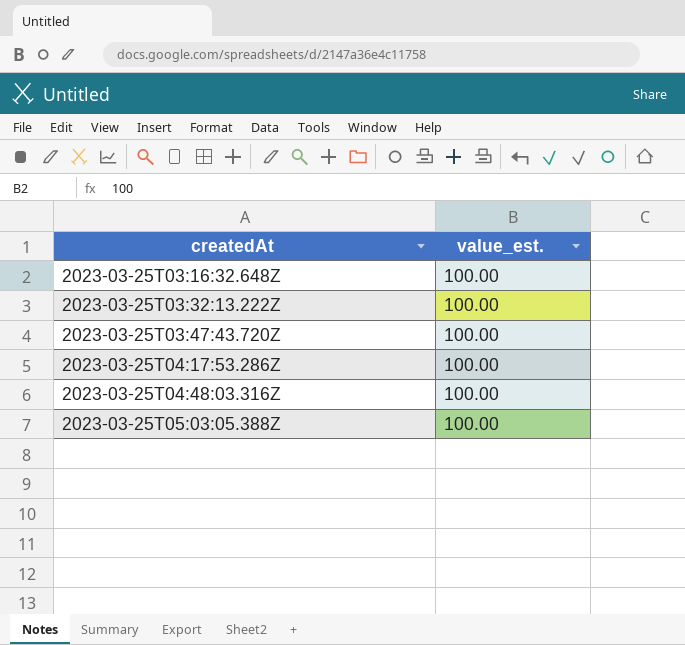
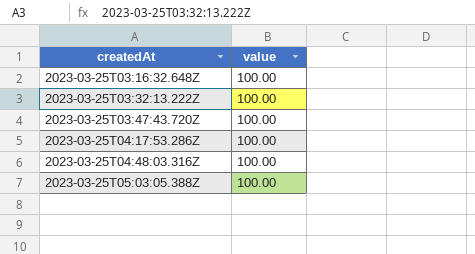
column name: value_est. -> value

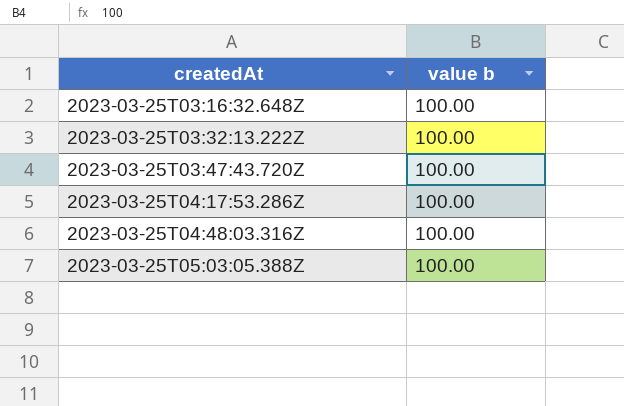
column name: value -> value b

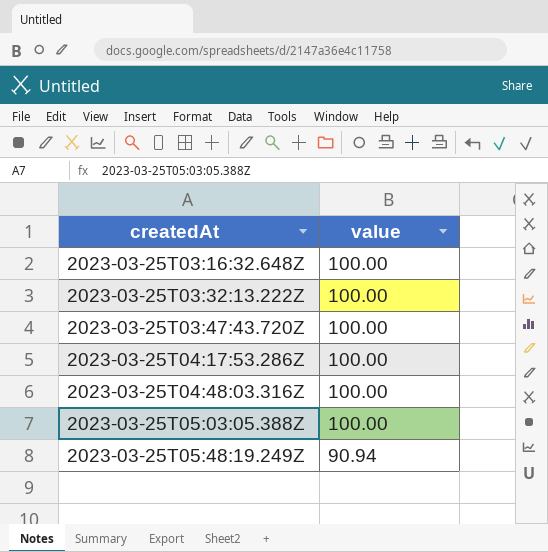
column name: value b -> value
row 2023-03-25T05:48:19.249Z: none -> 90.94

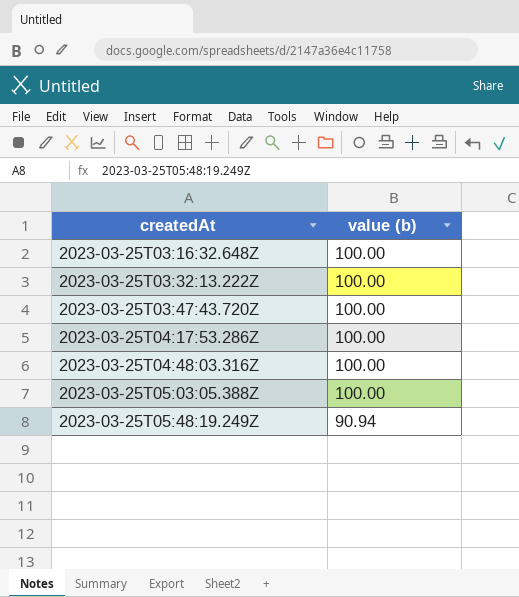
column name: value -> value (b)

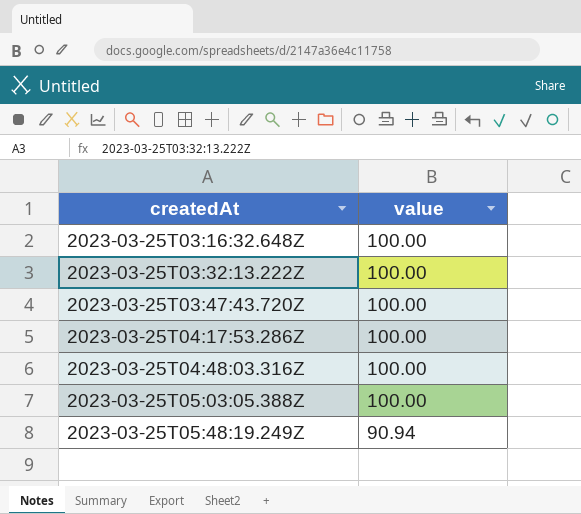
column name: value (b) -> value

